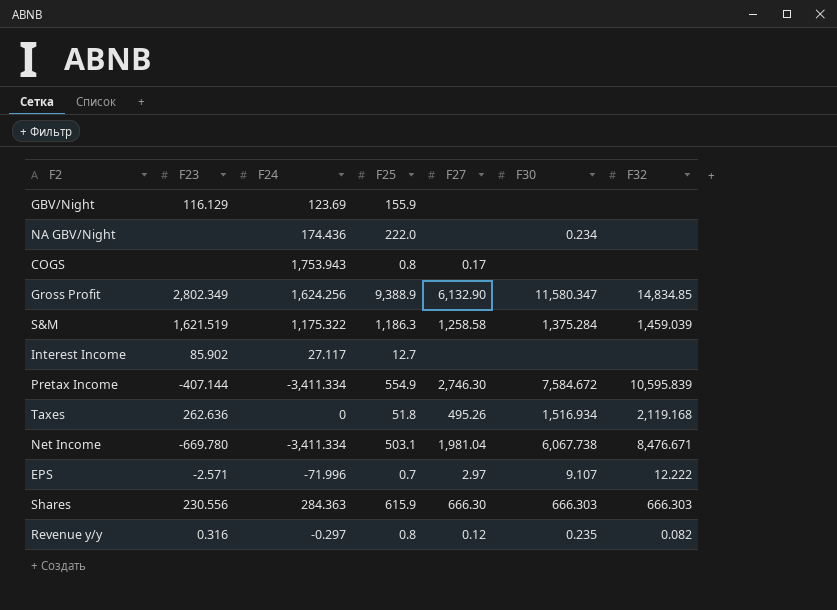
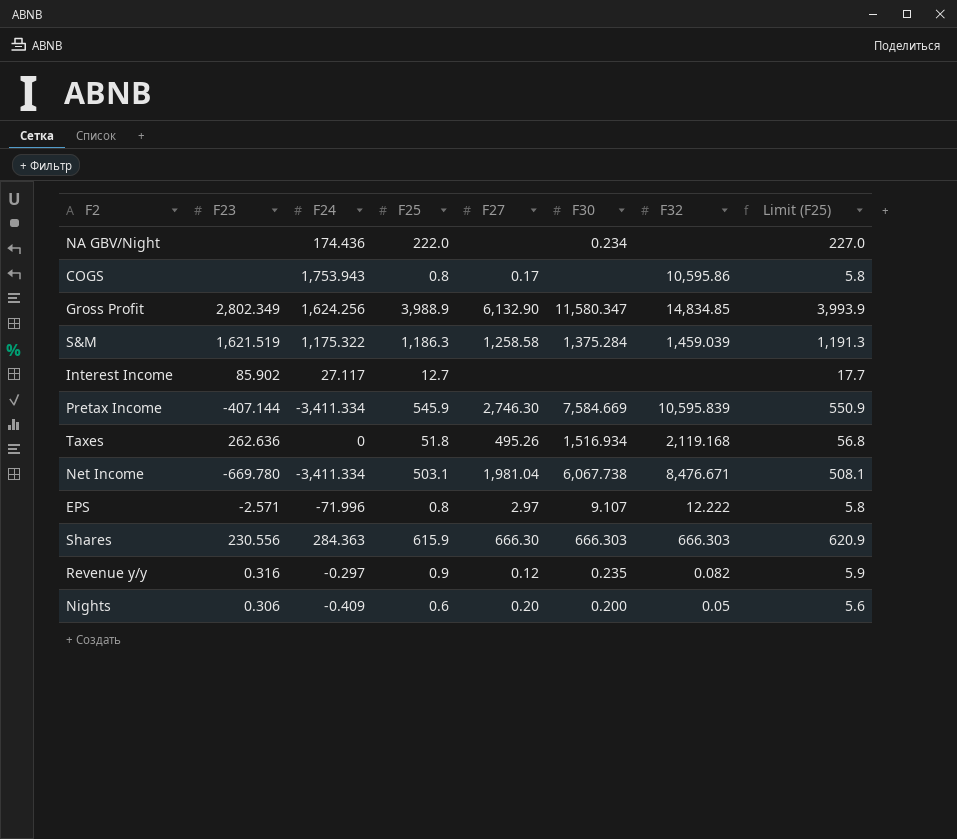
column Limit (F25) | formula: none -> [F25] + 5
row GBV/Night: 116.129 | 123.69 | 155.9 | none | none | none -> none
COGS | F32: none -> 10,595.86
Gross Profit | F25: 9,388.9 -> 3,988.9
Pretax Income | F25: 554.9 -> 545.9
Pretax Income | F30: 7,584.672 -> 7,584.669
EPS | F25: 0.7 -> 0.8
Revenue y/y | F25: 0.8 -> 0.9
row Nights: none -> 0.306 | -0.409 | 0.6 | 0.20 | 0.200 | 0.05 | 5.6

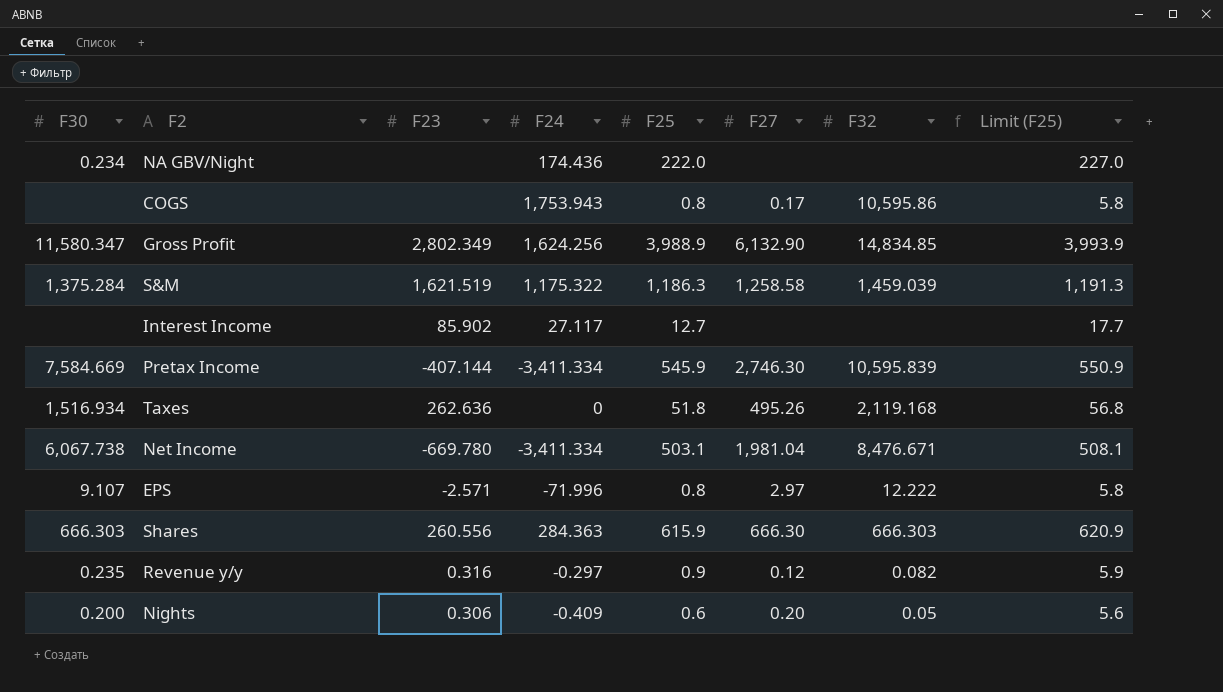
column F30 | position: 6 -> 1
Shares | F23: 230.556 -> 260.556

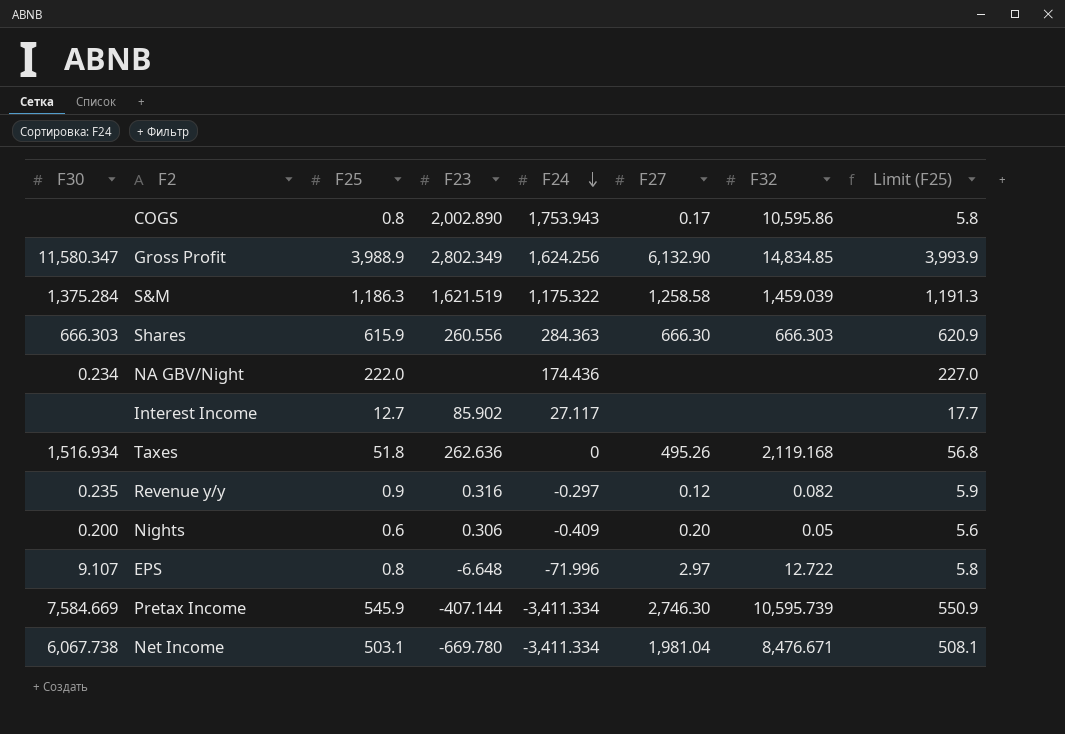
row order: none -> F24 descending
column F25 | position: 5 -> 3
COGS | F23: none -> 2,002.890
EPS | F23: -2.571 -> -6.648
EPS | F32: 12.222 -> 12.722
Pretax Income | F32: 10,595.839 -> 10,595.739

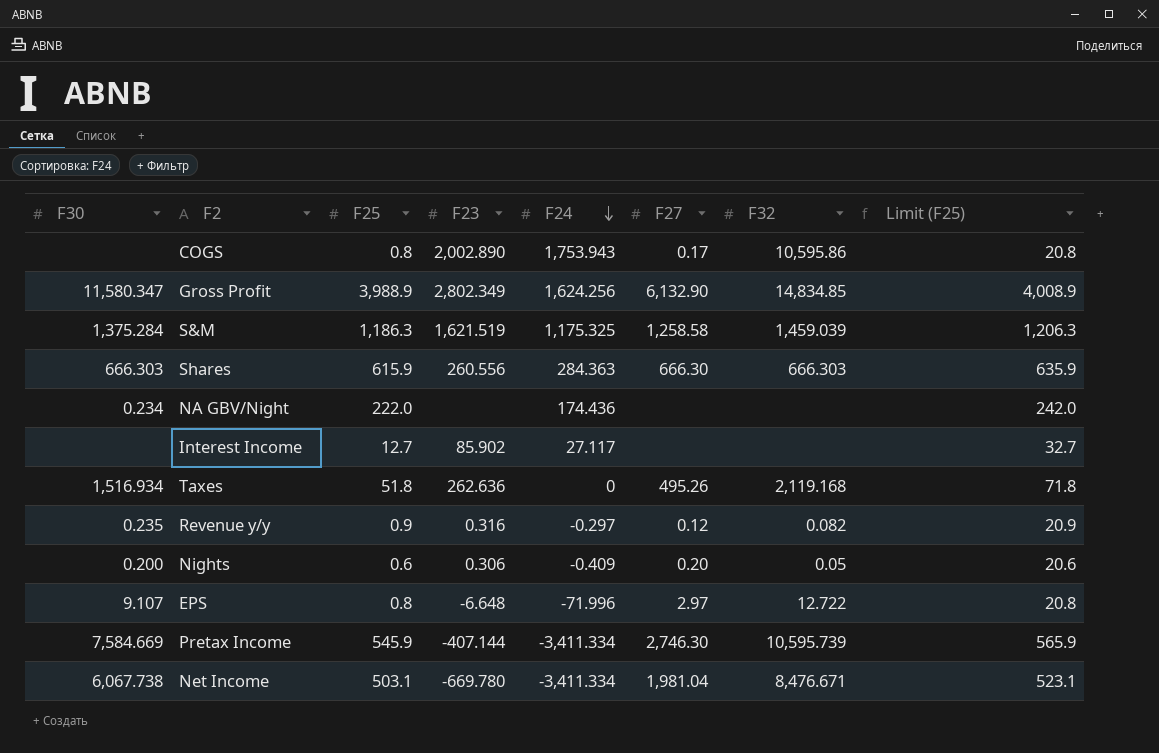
column Limit (F25) | formula: [F25] + 5 -> [F25] + 20
S&M | F24: 1,175.322 -> 1,175.325

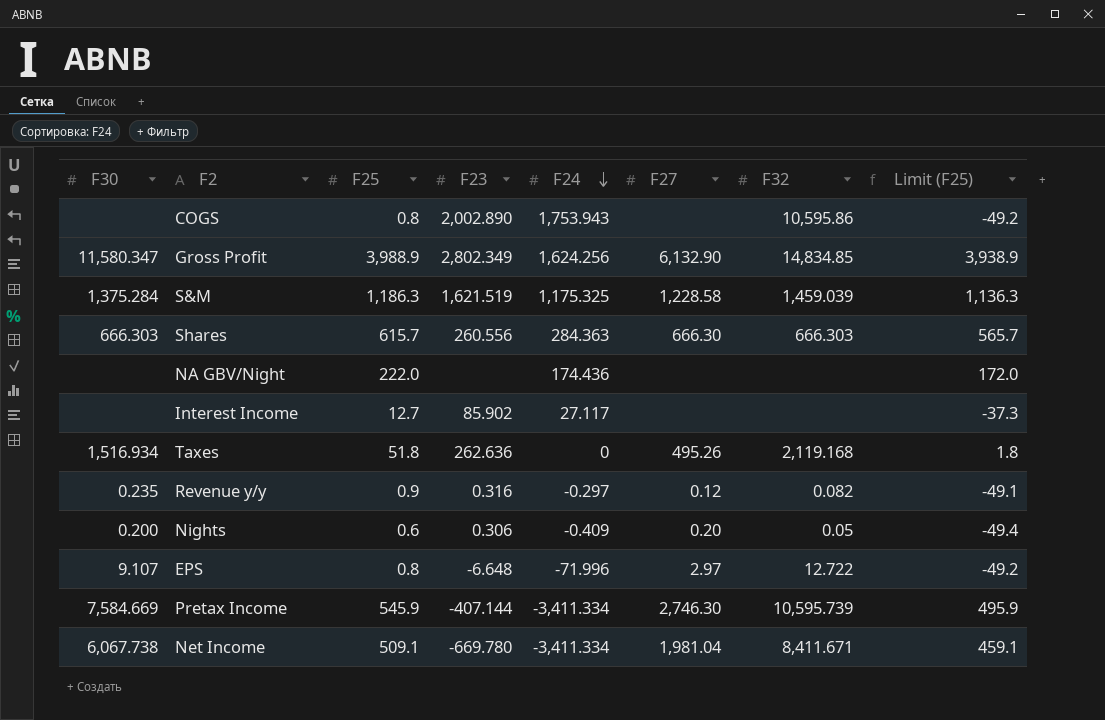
column Limit (F25) | formula: [F25] + 20 -> [F25] - 50
COGS | F27: 0.17 -> none
S&M | F27: 1,258.58 -> 1,228.58
Shares | F25: 615.9 -> 615.7
NA GBV/Night | F30: 0.234 -> none
Net Income | F25: 503.1 -> 509.1
Net Income | F32: 8,476.671 -> 8,411.671

